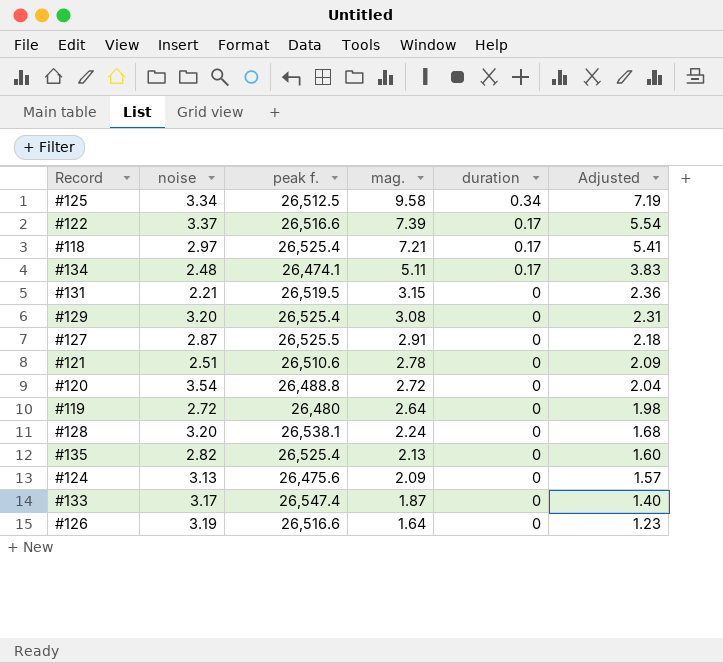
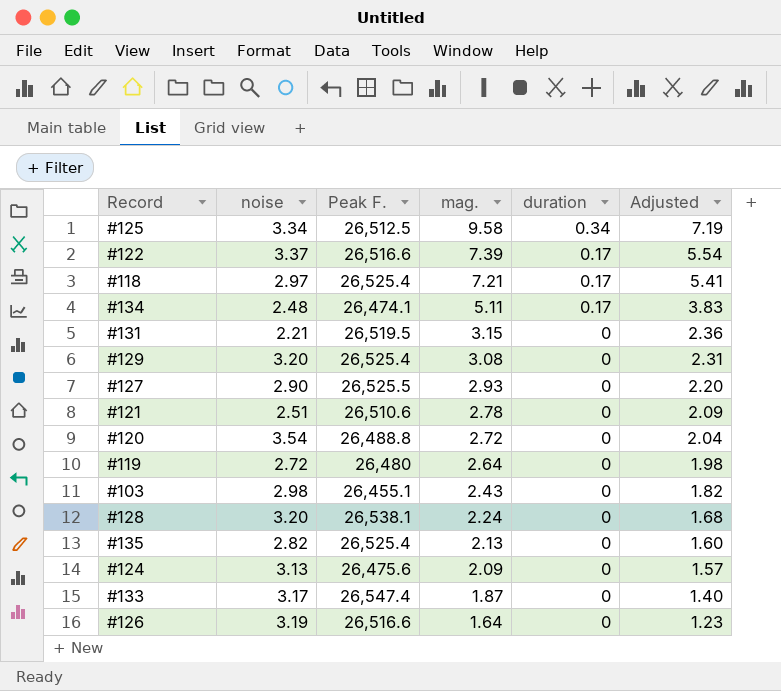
column name: peak f. -> Peak F.
#127 | noise: 2.87 -> 2.90
#127 | mag.: 2.91 -> 2.93
#127 | Adjusted: 2.18 -> 2.20
row #103: none -> 2.98 | 26,455.1 | 2.43 | 0 | 1.82

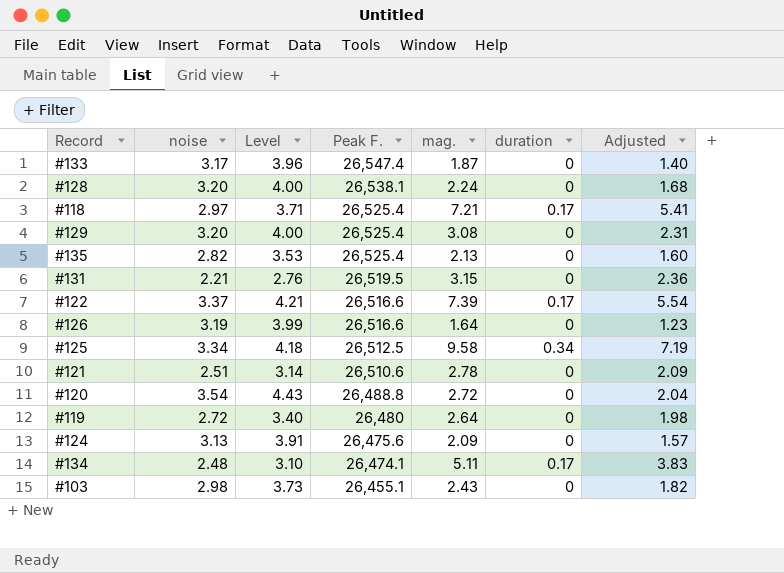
row order: mag. descending -> Peak F. descending
column Level | formula: none -> [noise] * 1.25
row #127: 2.90 | 26,525.5 | 2.93 | 0 | 2.20 -> none

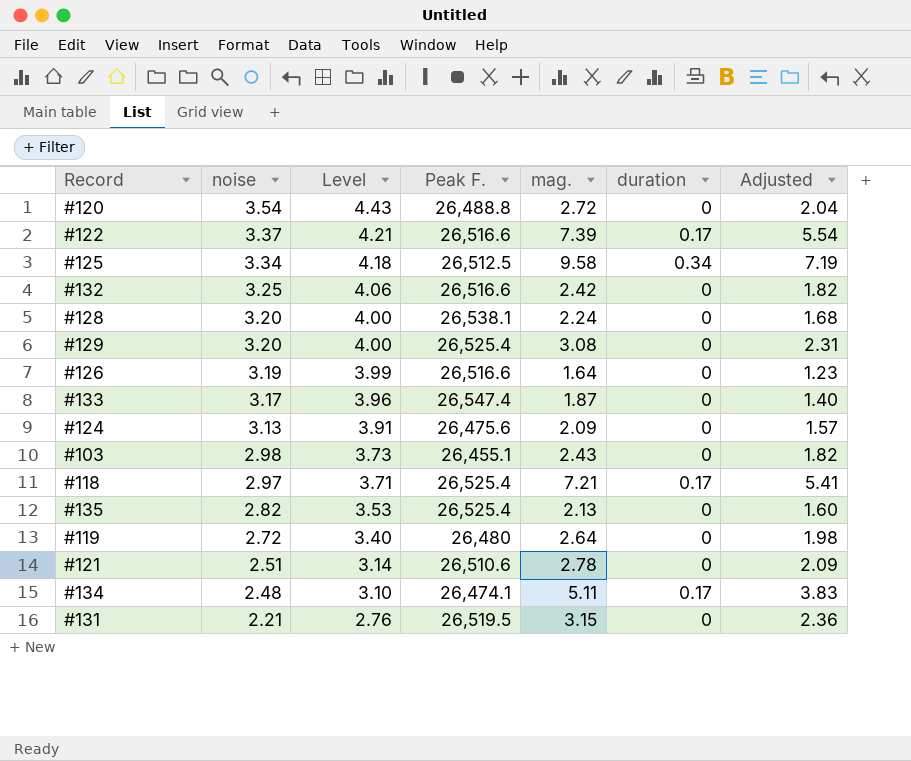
row order: Peak F. descending -> noise descending
row #132: none -> 3.25 | 4.06 | 26,516.6 | 2.42 | 0 | 1.82

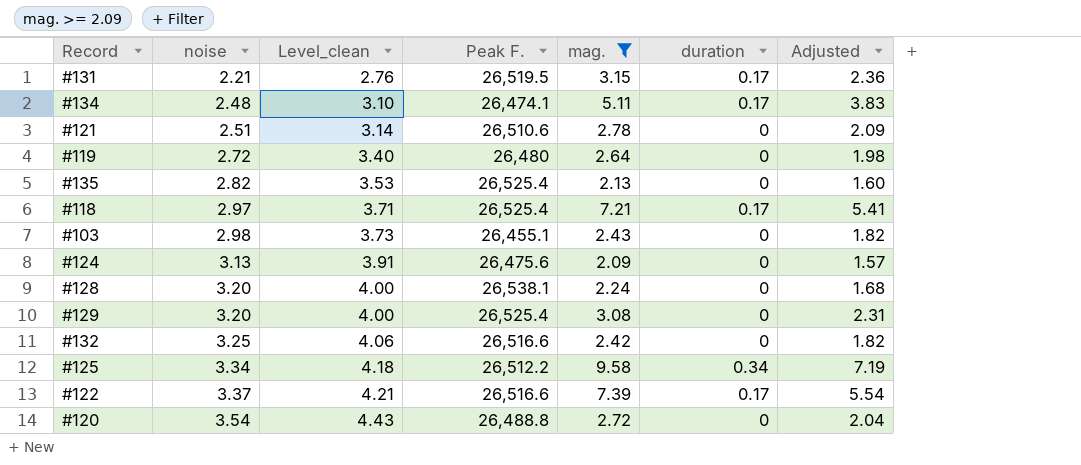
filter: none -> mag. >= 2.09
row order: noise descending -> noise ascending
column name: Level -> Level_clean
#131 | duration: 0 -> 0.17
#125 | Peak F.: 26,512.5 -> 26,512.2

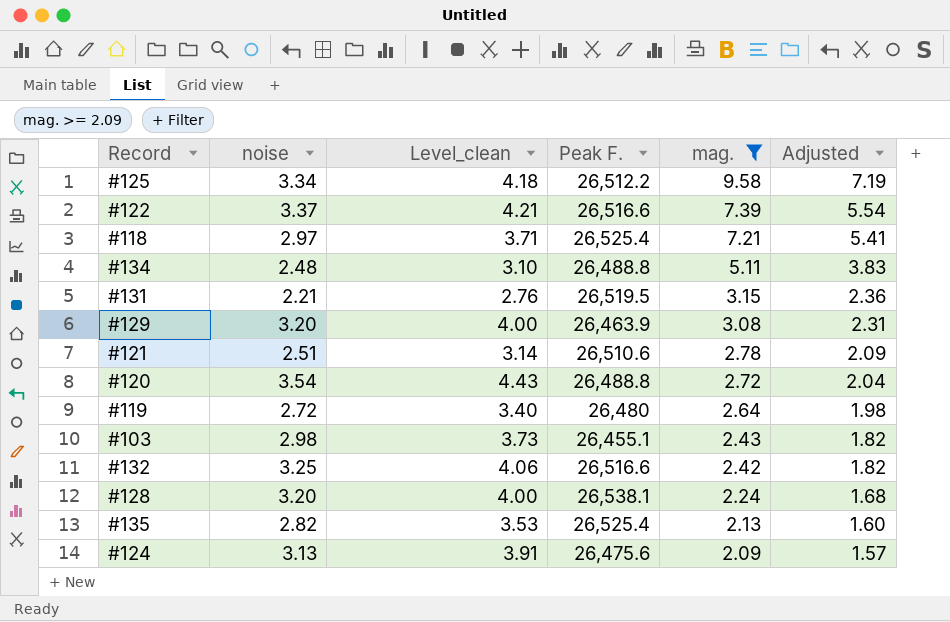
row order: noise ascending -> mag. descending
column duration | position: 6 -> none
#134 | Peak F.: 26,474.1 -> 26,488.8
#129 | Peak F.: 26,525.4 -> 26,463.9

